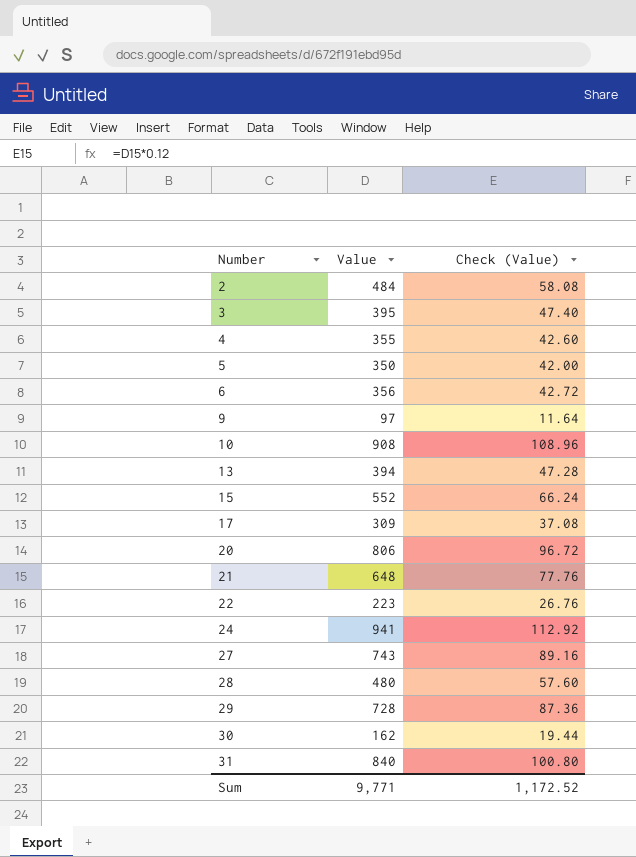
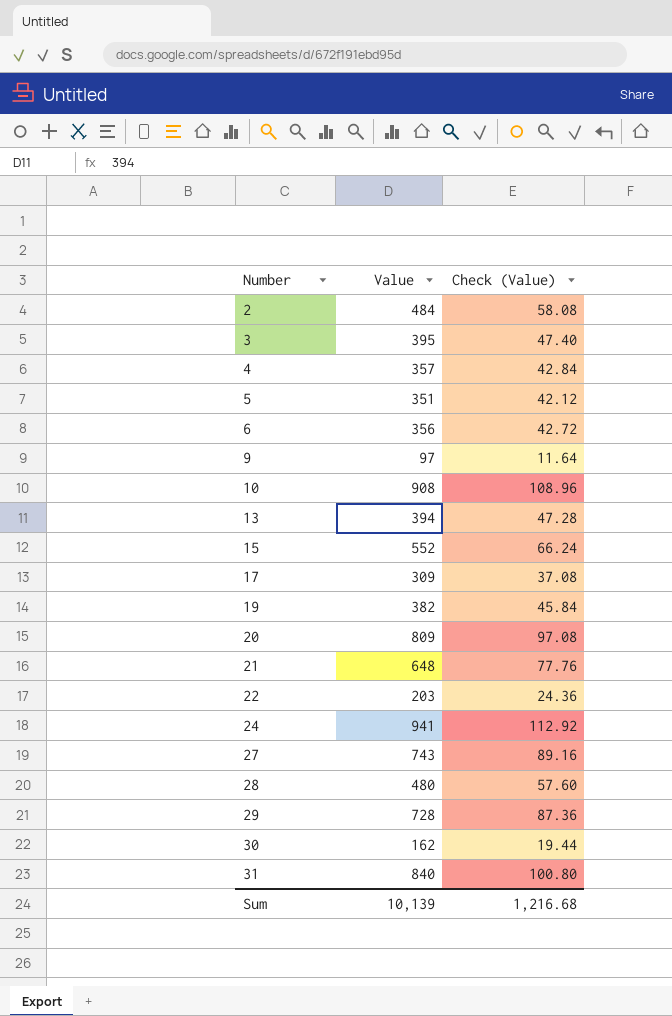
4 | Value: 355 -> 357
4 | Check (Value): 42.60 -> 42.84
5 | Value: 350 -> 351
5 | Check (Value): 42.00 -> 42.12
row 19: none -> 382 | 45.84
20 | Value: 806 -> 809
20 | Check (Value): 96.72 -> 97.08
22 | Value: 223 -> 203
22 | Check (Value): 26.76 -> 24.36
Sum | Value: 9,771 -> 10,139
Sum | Check (Value): 1,172.52 -> 1,216.68

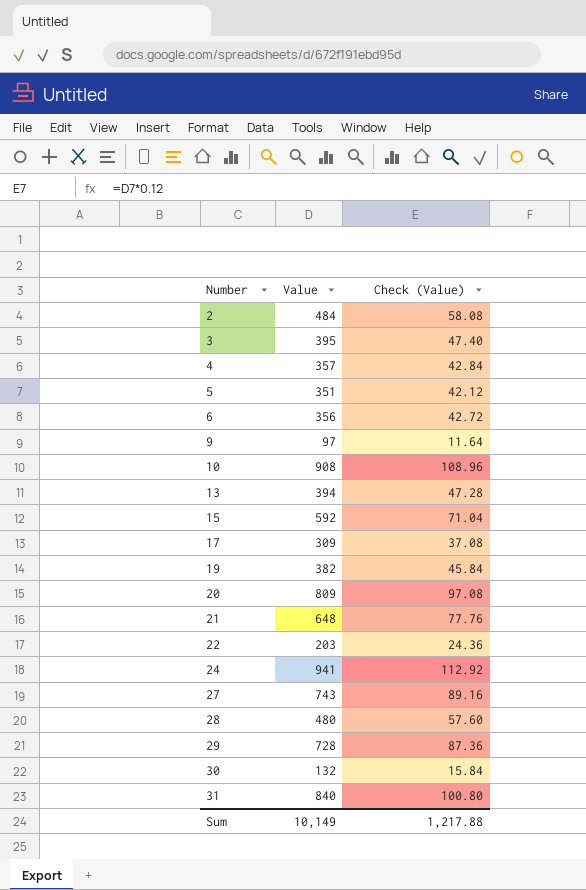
15 | Value: 552 -> 592
15 | Check (Value): 66.24 -> 71.04
30 | Value: 162 -> 132
30 | Check (Value): 19.44 -> 15.84
Sum | Value: 10,139 -> 10,149
Sum | Check (Value): 1,216.68 -> 1,217.88

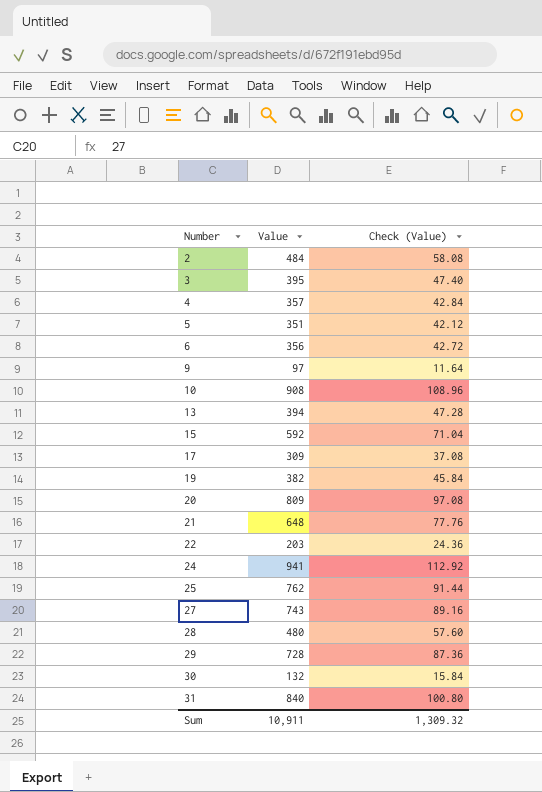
row 25: none -> 762 | 91.44
Sum | Value: 10,149 -> 10,911
Sum | Check (Value): 1,217.88 -> 1,309.32

